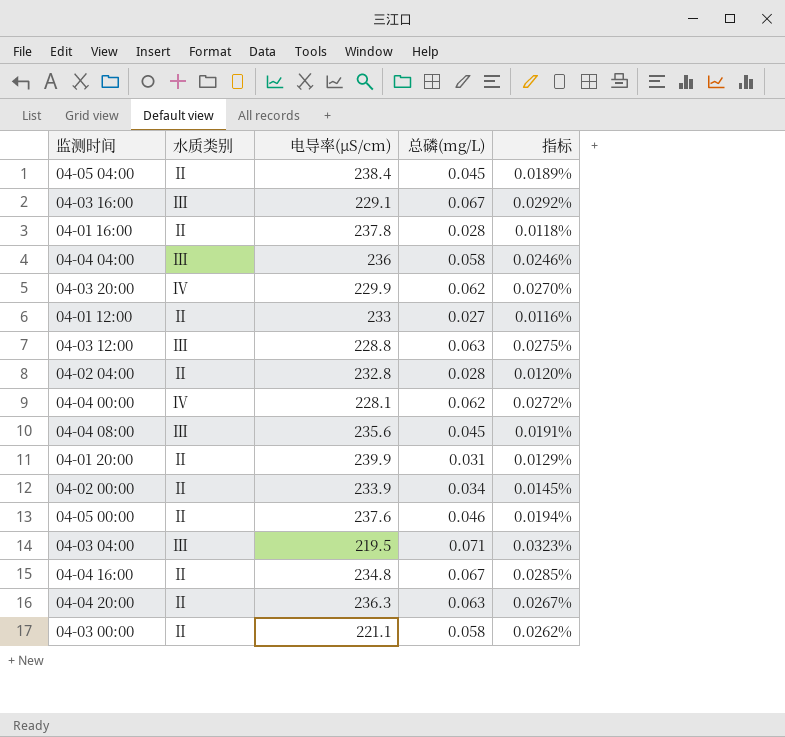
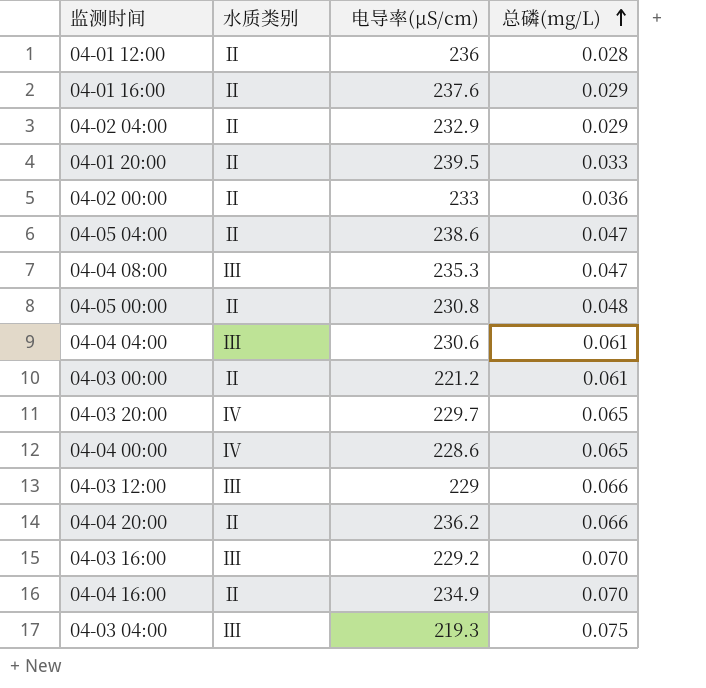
row order: none -> 总磷(mg/L) ascending
column 指标 | formula: [总磷(mg/L)] / [电导率(μS/cm)] -> none
04-01 12:00 | 电导率(μS/cm): 233 -> 236
04-01 12:00 | 总磷(mg/L): 0.027 -> 0.028
04-01 16:00 | 电导率(μS/cm): 237.8 -> 237.6
04-01 16:00 | 总磷(mg/L): 0.028 -> 0.029
04-02 04:00 | 电导率(μS/cm): 232.8 -> 232.9
04-02 04:00 | 总磷(mg/L): 0.028 -> 0.029
04-01 20:00 | 电导率(μS/cm): 239.9 -> 239.5
04-01 20:00 | 总磷(mg/L): 0.031 -> 0.033
04-02 00:00 | 电导率(μS/cm): 233.9 -> 233
04-02 00:00 | 总磷(mg/L): 0.034 -> 0.036
04-05 04:00 | 电导率(μS/cm): 238.4 -> 238.6
04-05 04:00 | 总磷(mg/L): 0.045 -> 0.047
04-04 08:00 | 电导率(μS/cm): 235.6 -> 235.3
04-04 08:00 | 总磷(mg/L): 0.045 -> 0.047
04-05 00:00 | 电导率(μS/cm): 237.6 -> 230.8
04-05 00:00 | 总磷(mg/L): 0.046 -> 0.048
04-04 04:00 | 电导率(μS/cm): 236 -> 230.6
04-04 04:00 | 总磷(mg/L): 0.058 -> 0.061
04-03 00:00 | 电导率(μS/cm): 221.1 -> 221.2
04-03 00:00 | 总磷(mg/L): 0.058 -> 0.061
04-03 20:00 | 电导率(μS/cm): 229.9 -> 229.7
04-03 20:00 | 总磷(mg/L): 0.062 -> 0.065
04-04 00:00 | 电导率(μS/cm): 228.1 -> 228.6
04-04 00:00 | 总磷(mg/L): 0.062 -> 0.065
04-03 12:00 | 电导率(μS/cm): 228.8 -> 229
04-03 12:00 | 总磷(mg/L): 0.063 -> 0.066
04-04 20:00 | 电导率(μS/cm): 236.3 -> 236.2
04-04 20:00 | 总磷(mg/L): 0.063 -> 0.066
04-03 16:00 | 电导率(μS/cm): 229.1 -> 229.2
04-03 16:00 | 总磷(mg/L): 0.067 -> 0.070
04-04 16:00 | 电导率(μS/cm): 234.8 -> 234.9
04-04 16:00 | 总磷(mg/L): 0.067 -> 0.070
04-03 04:00 | 电导率(μS/cm): 219.5 -> 219.3
04-03 04:00 | 总磷(mg/L): 0.071 -> 0.075

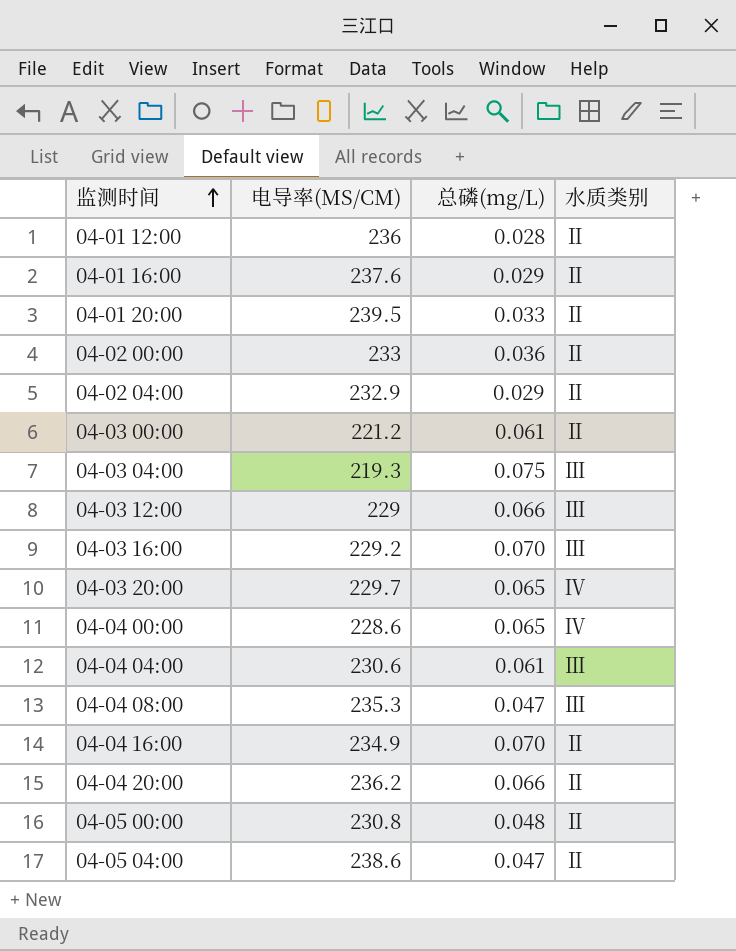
row order: 总磷(mg/L) ascending -> 监测时间 ascending
column name: 电导率(μS/cm) -> 电导率(ΜS/CM)
column 水质类别 | position: 2 -> 4

